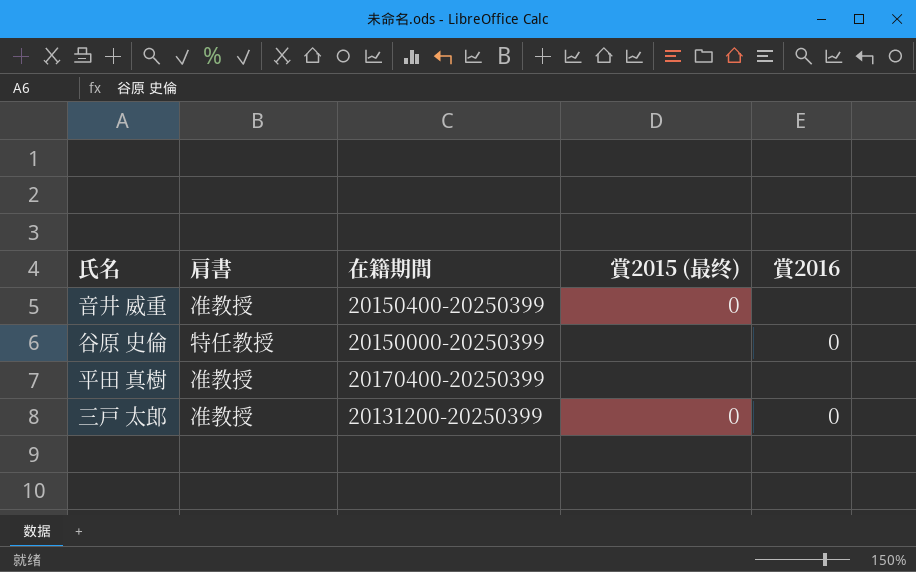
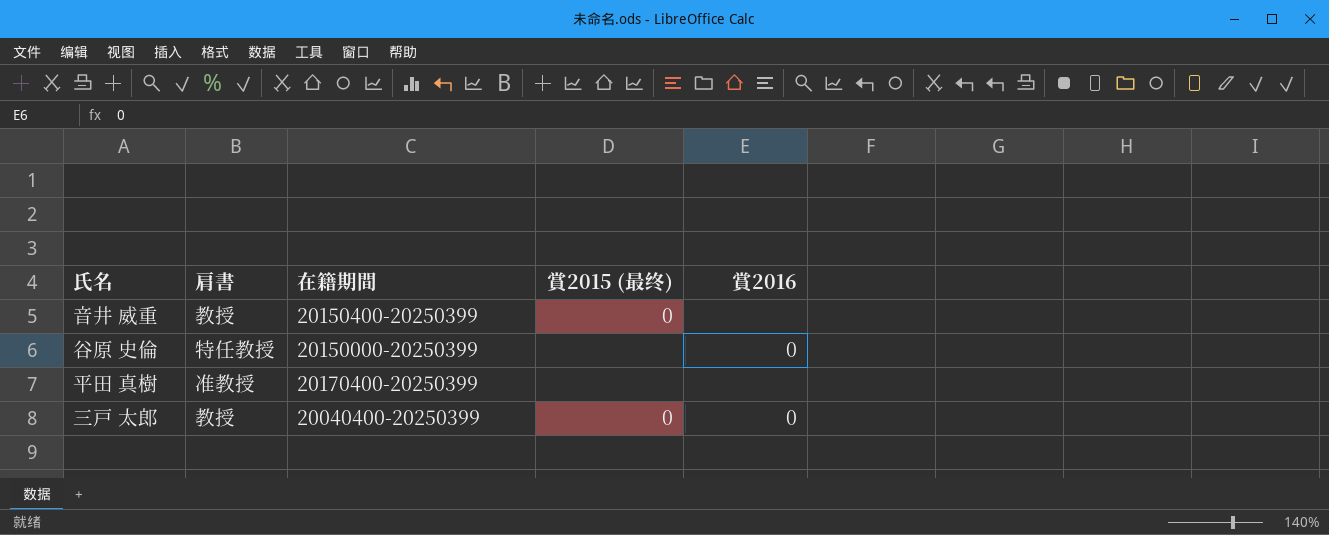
音井 威重 | 肩書: 准教授 -> 教授
三戸 太郎 | 肩書: 准教授 -> 教授
三戸 太郎 | 在籍期間: 20131200-20250399 -> 20040400-20250399

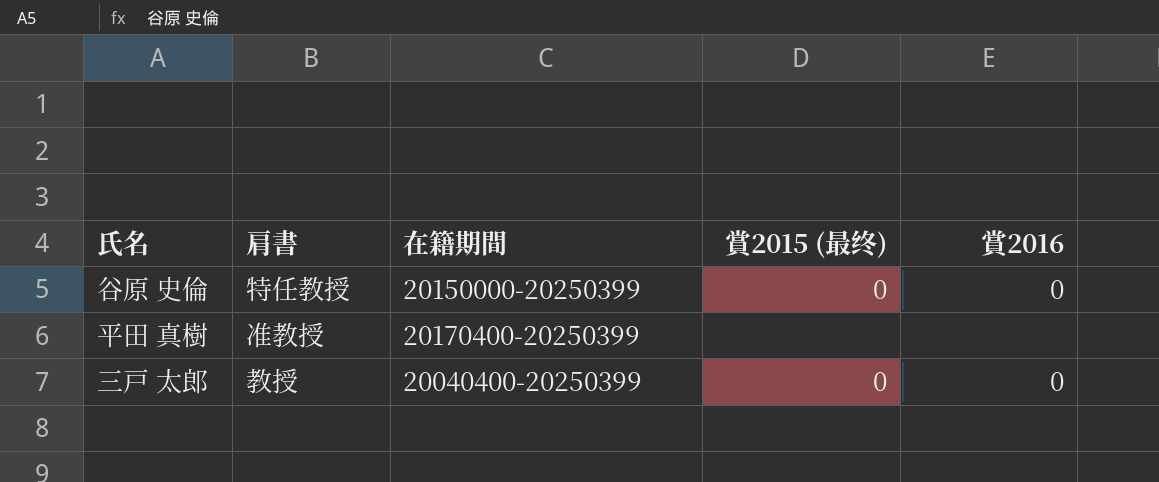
row 音井 威重: 教授 | 20150400-20250399 | 0 | none -> none
谷原 史倫 | 賞2015 (最终): none -> 0

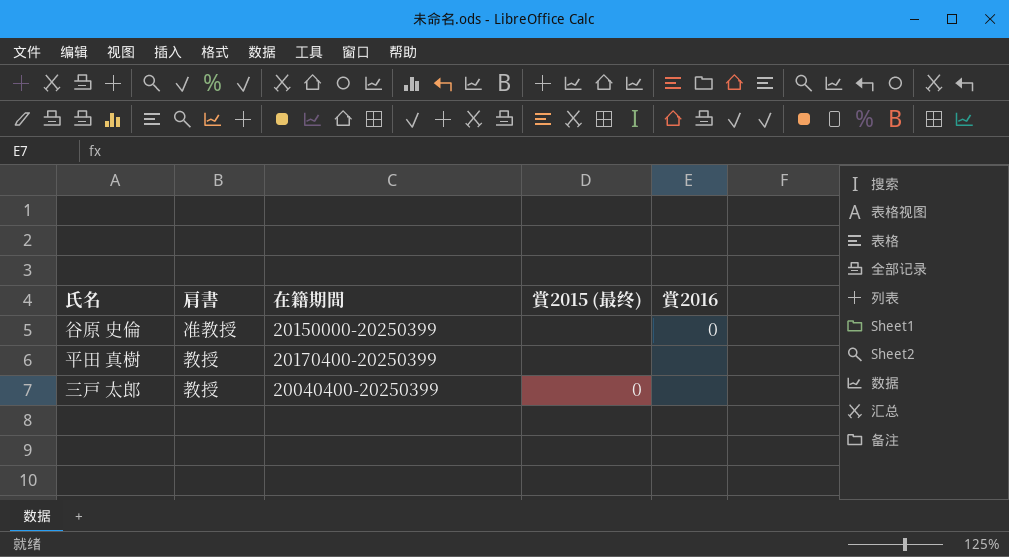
谷原 史倫 | 肩書: 特任教授 -> 准教授
谷原 史倫 | 賞2015 (最终): 0 -> none
平田 真樹 | 肩書: 准教授 -> 教授
三戸 太郎 | 賞2016: 0 -> none

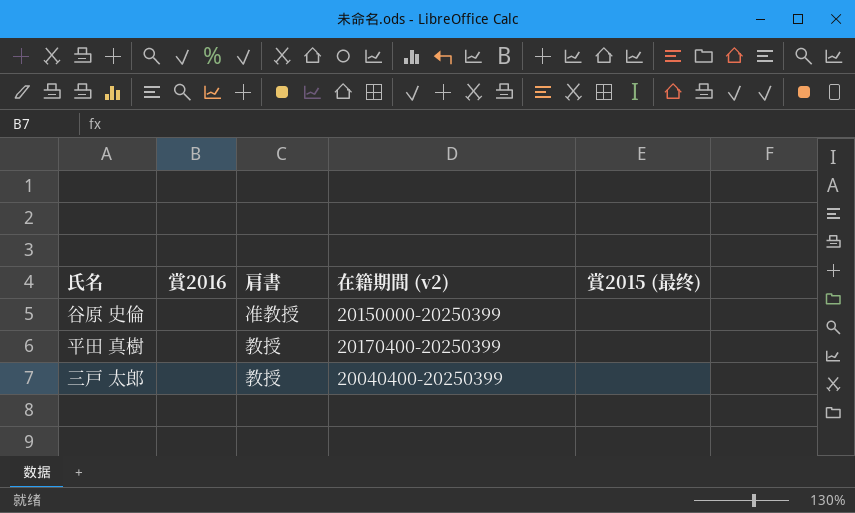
column 賞2016 | position: 5 -> 2
column name: 在籍期間 -> 在籍期間 (v2)
谷原 史倫 | 賞2016: 0 -> none
三戸 太郎 | 賞2015 (最终): 0 -> none

